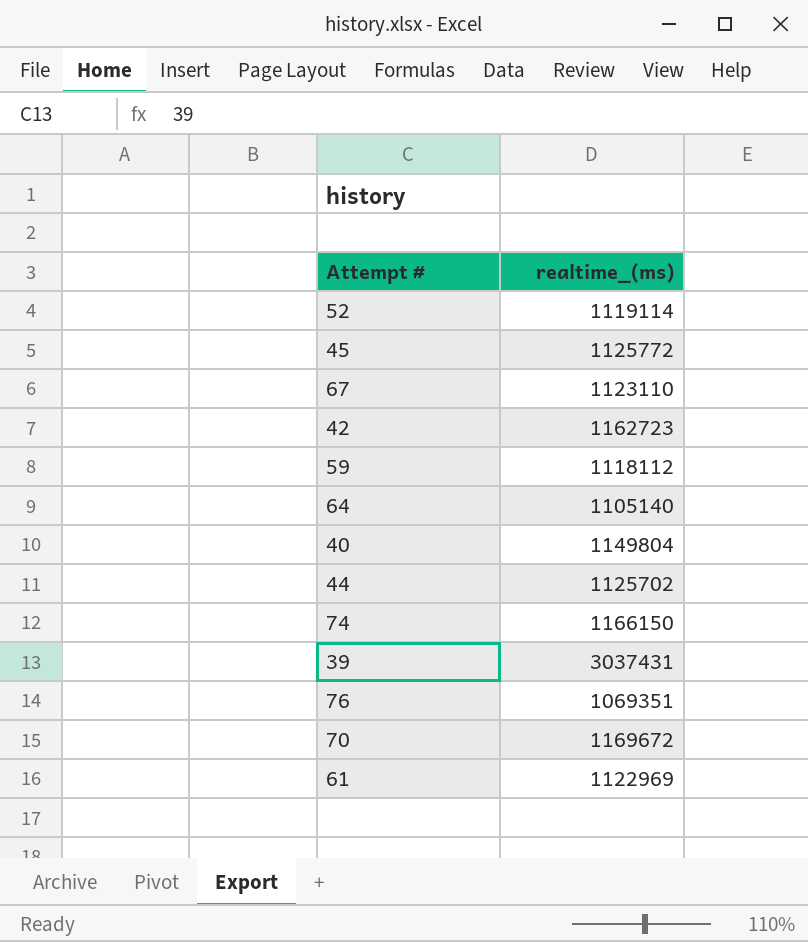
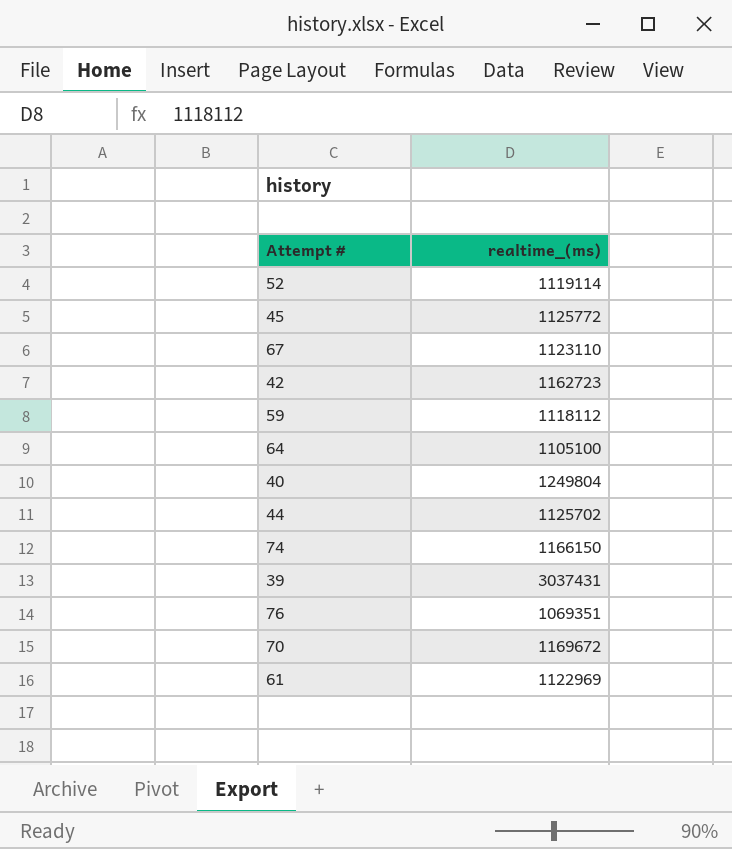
64 | realtime_(ms): 1105140 -> 1105100
40 | realtime_(ms): 1149804 -> 1249804

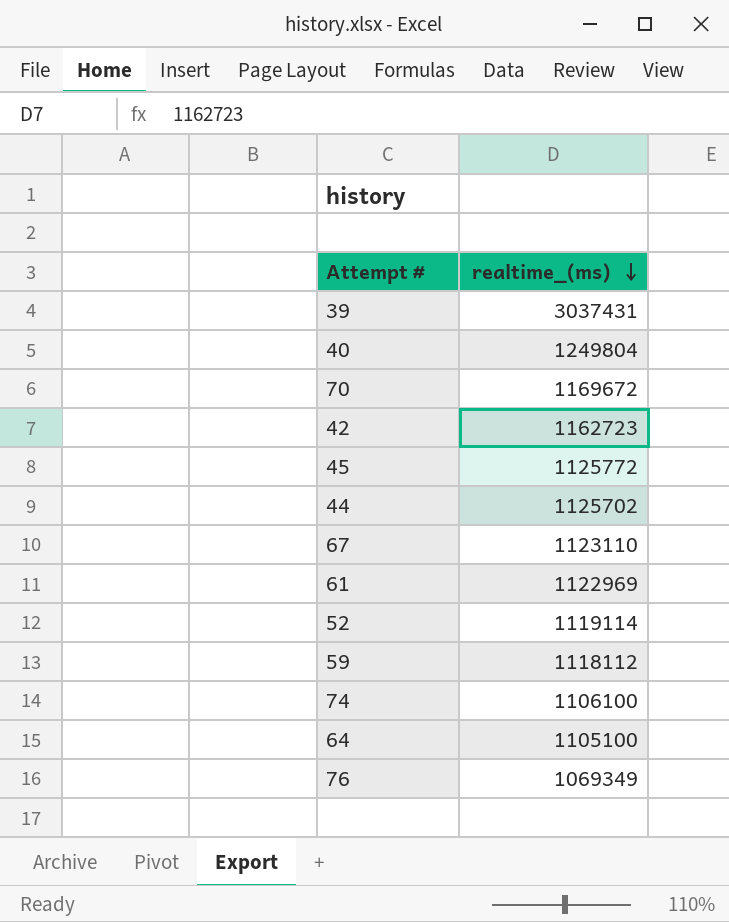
row order: none -> realtime_(ms) descending
74 | realtime_(ms): 1166150 -> 1106100
76 | realtime_(ms): 1069351 -> 1069349

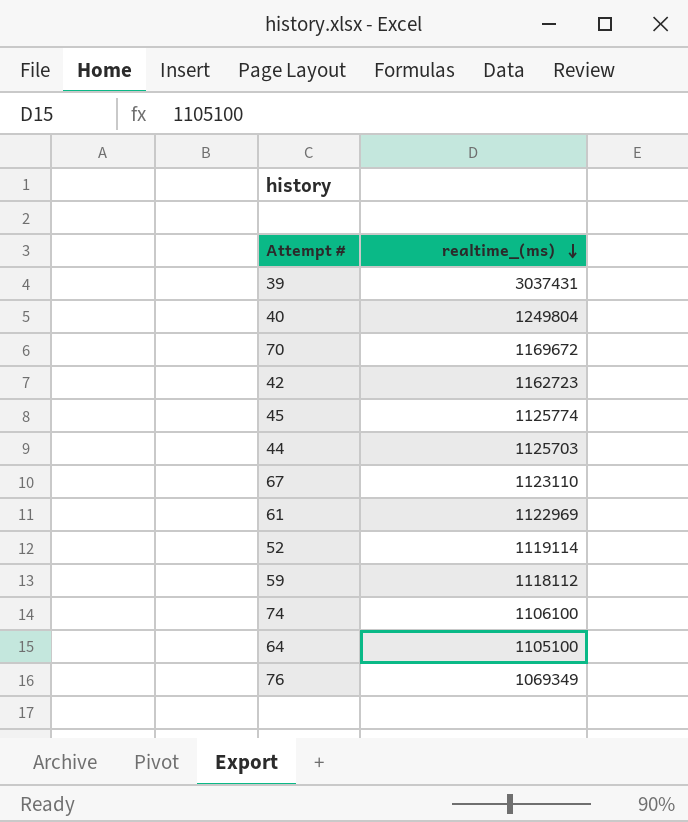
45 | realtime_(ms): 1125772 -> 1125774
44 | realtime_(ms): 1125702 -> 1125703

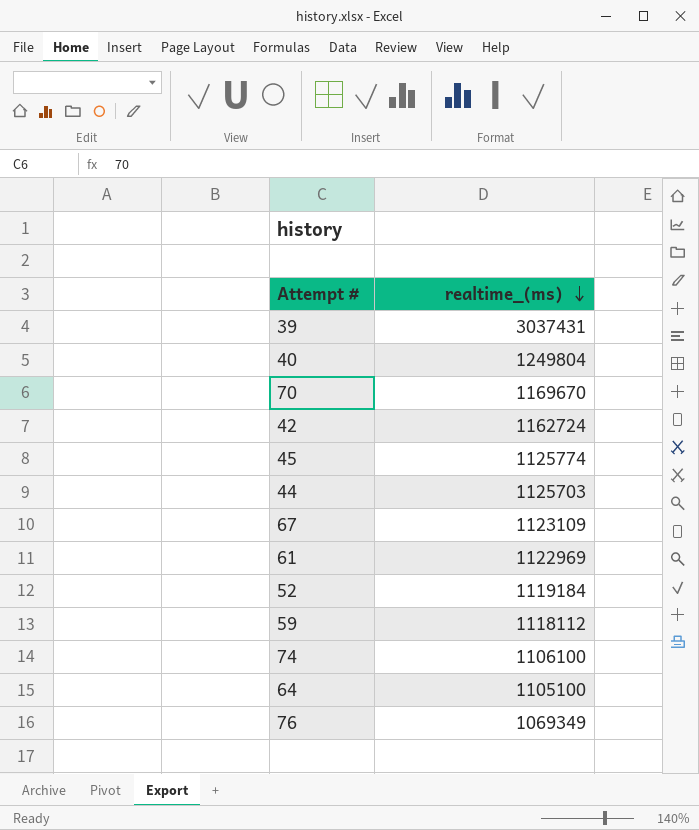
70 | realtime_(ms): 1169672 -> 1169670
42 | realtime_(ms): 1162723 -> 1162724
67 | realtime_(ms): 1123110 -> 1123109
52 | realtime_(ms): 1119114 -> 1119184

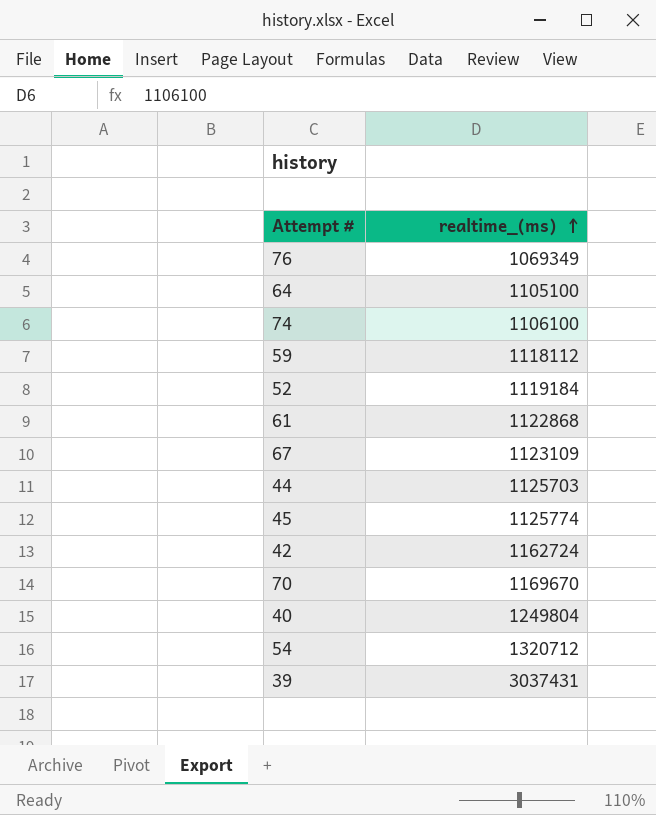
row order: realtime_(ms) descending -> realtime_(ms) ascending
61 | realtime_(ms): 1122969 -> 1122868
row 54: none -> 1320712

